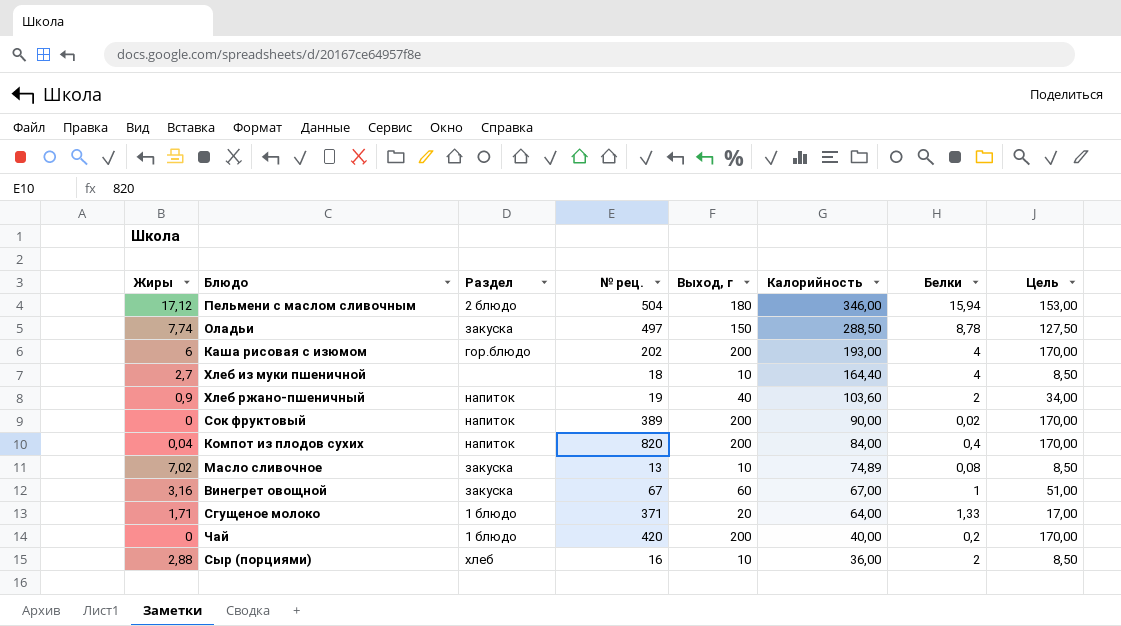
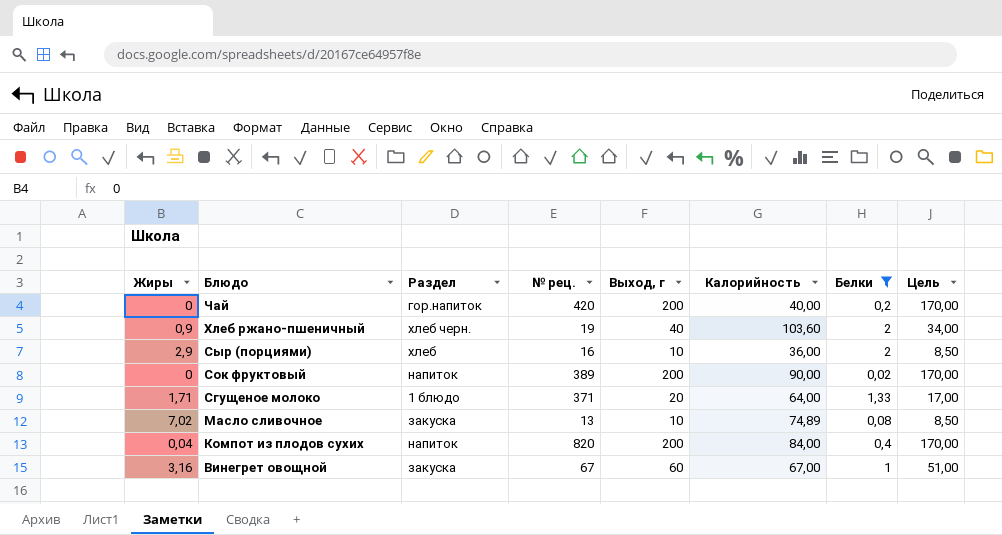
filter: none -> Белки <= 2
row order: Калорийность descending -> Блюдо descending
Чай | Раздел: 1 блюдо -> гор.напиток
Хлеб ржано-пшеничный | Раздел: напиток -> хлеб черн.
Сыр (порциями) | Жиры: 2,88 -> 2,9

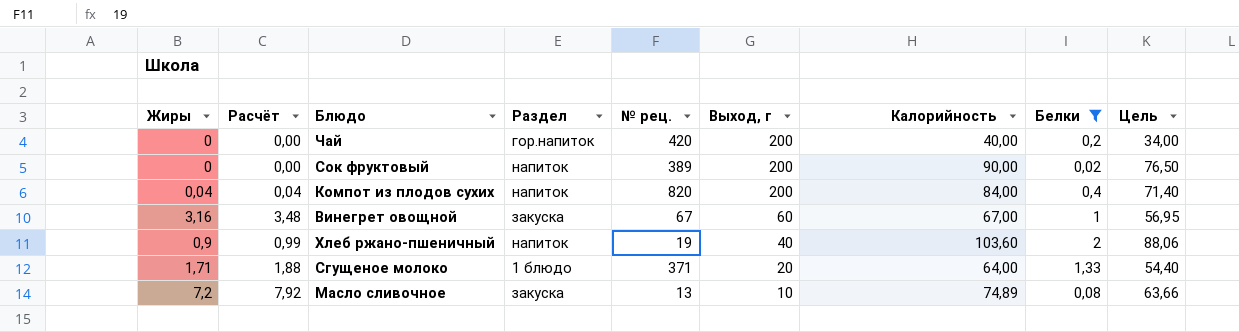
row order: Блюдо descending -> Выход, г descending
column Расчёт | formula: none -> [Жиры] * 1,1
column Цель | formula: [Выход, г] * 0,85 -> [Калорийность] * 0,85
row Сыр (порциями): 2,9 | хлеб | 16 | 10 | 36,00 | 2 | 8,50 -> none
Хлеб ржано-пшеничный | Раздел: хлеб черн. -> напиток
Масло сливочное | Жиры: 7,02 -> 7,2

